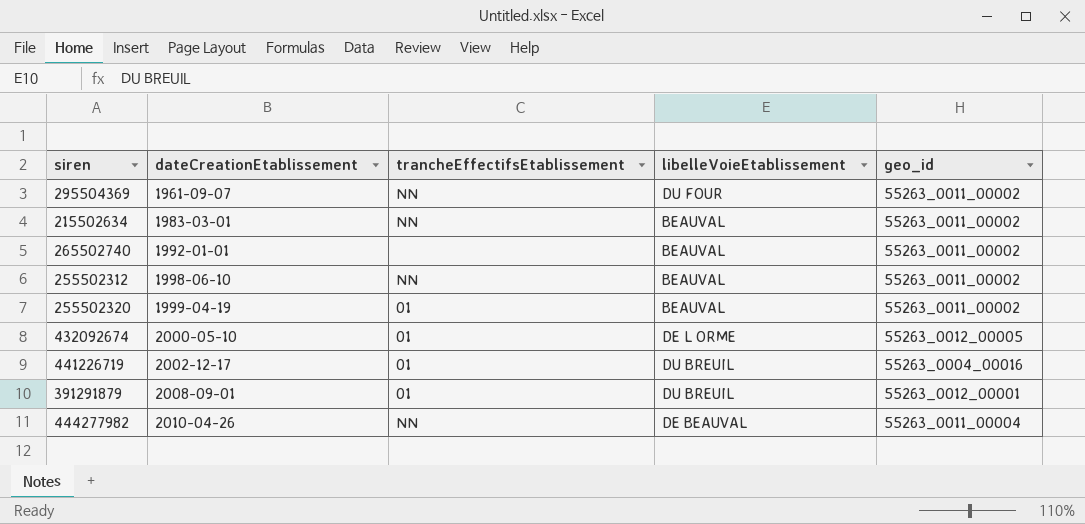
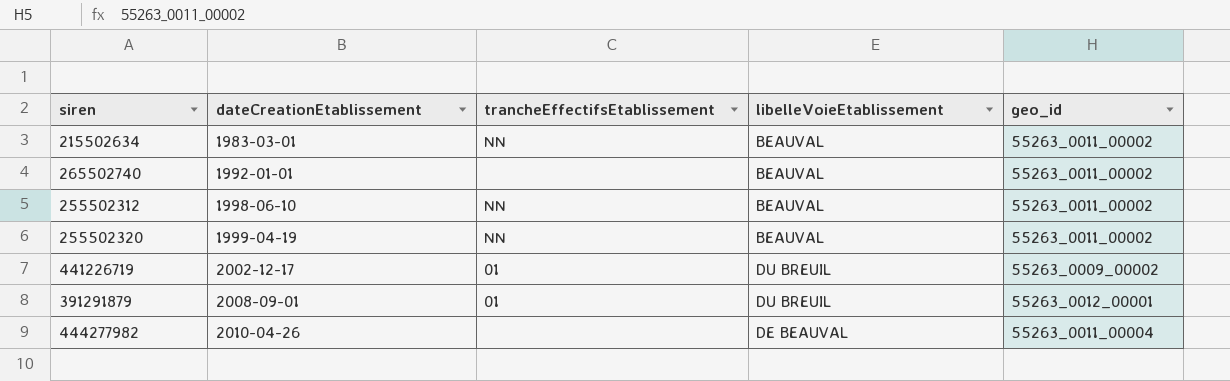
row 295504369: 1961-09-07 | NN | DU FOUR | 55263_0011_00002 -> none
row 432092674: 2000-05-10 | 01 | DE L ORME | 55263_0012_00005 -> none
255502320 | trancheEffectifsEtablissement: 01 -> NN
441226719 | geo_id: 55263_0004_00016 -> 55263_0009_00002
444277982 | trancheEffectifsEtablissement: NN -> none

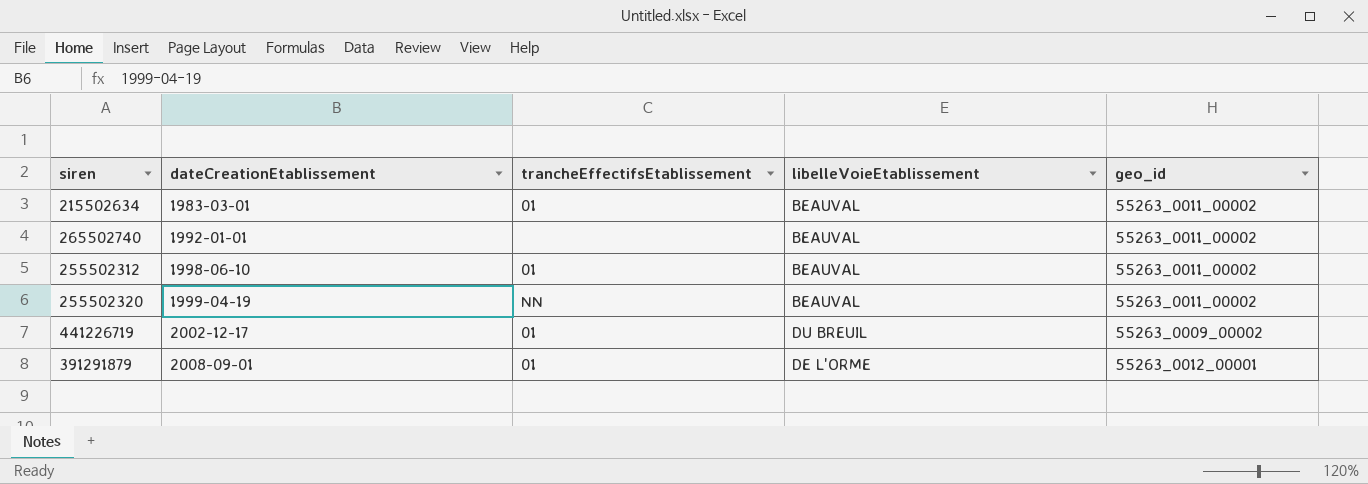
row 444277982: 2010-04-26 | none | DE BEAUVAL | 55263_0011_00004 -> none
215502634 | trancheEffectifsEtablissement: NN -> 01
255502312 | trancheEffectifsEtablissement: NN -> 01
391291879 | libelleVoieEtablissement: DU BREUIL -> DE L'ORME

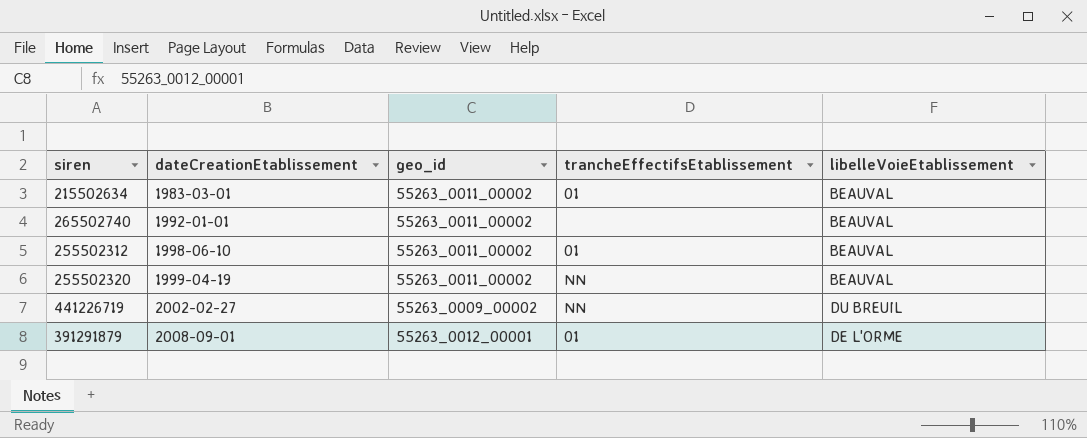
column geo_id | position: 5 -> 3
441226719 | dateCreationEtablissement: 2002-12-17 -> 2002-02-27
441226719 | trancheEffectifsEtablissement: 01 -> NN

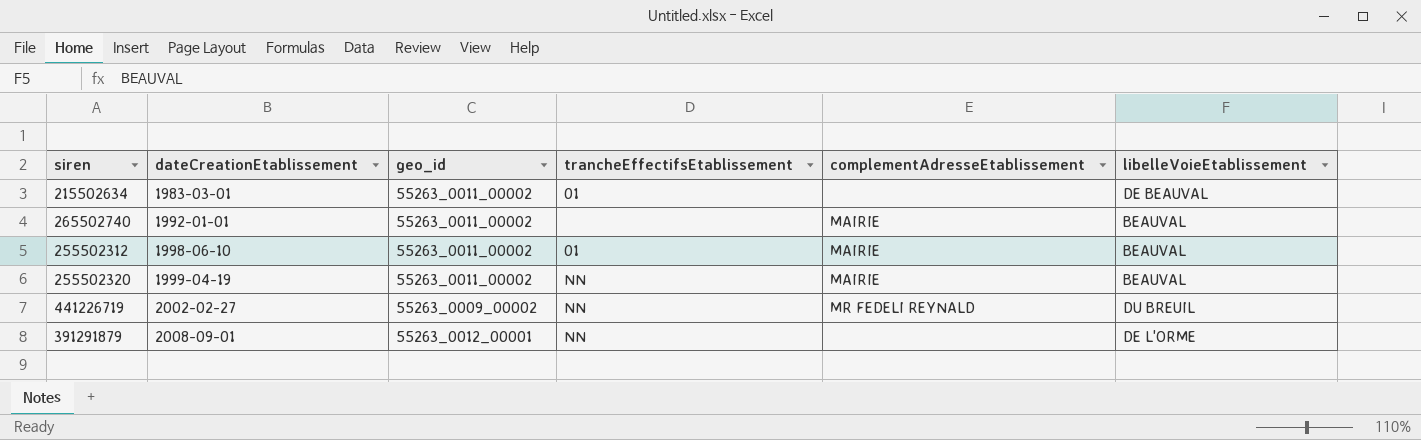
column complementAdresseEtablissement | position: none -> 5
215502634 | libelleVoieEtablissement: BEAUVAL -> DE BEAUVAL
391291879 | trancheEffectifsEtablissement: 01 -> NN

